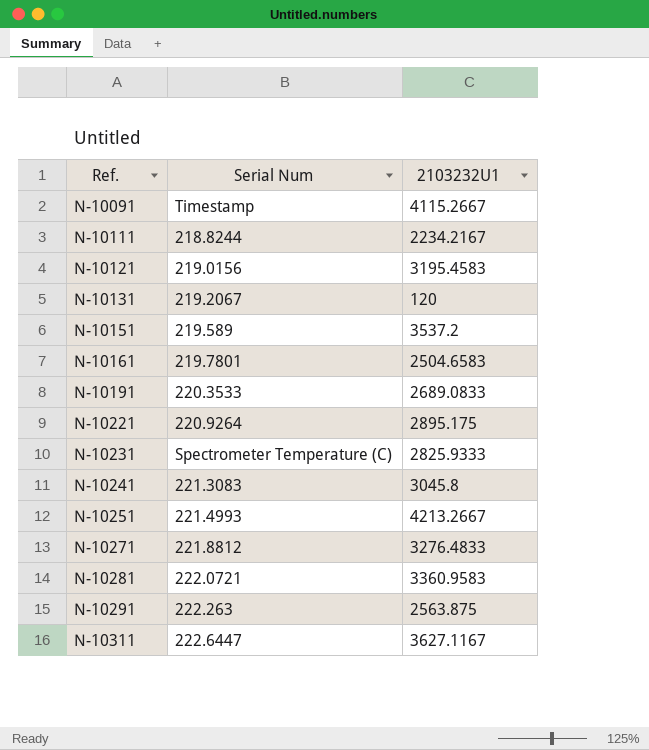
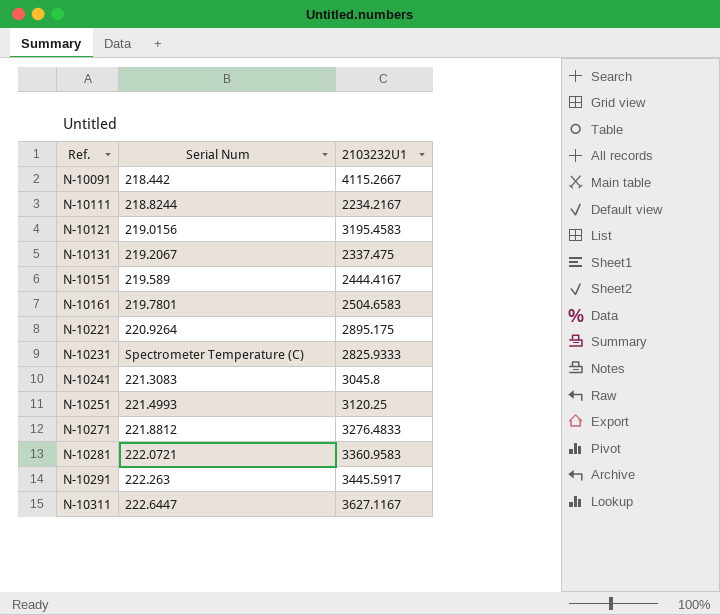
row N-10191: 220.3533 | 2689.0833 -> none
N-10091 | Serial Num: Timestamp -> 218.442
N-10131 | 2103232U1: 120 -> 2337.475
N-10151 | 2103232U1: 3537.2 -> 2444.4167
N-10251 | 2103232U1: 4213.2667 -> 3120.25
N-10291 | 2103232U1: 2563.875 -> 3445.5917

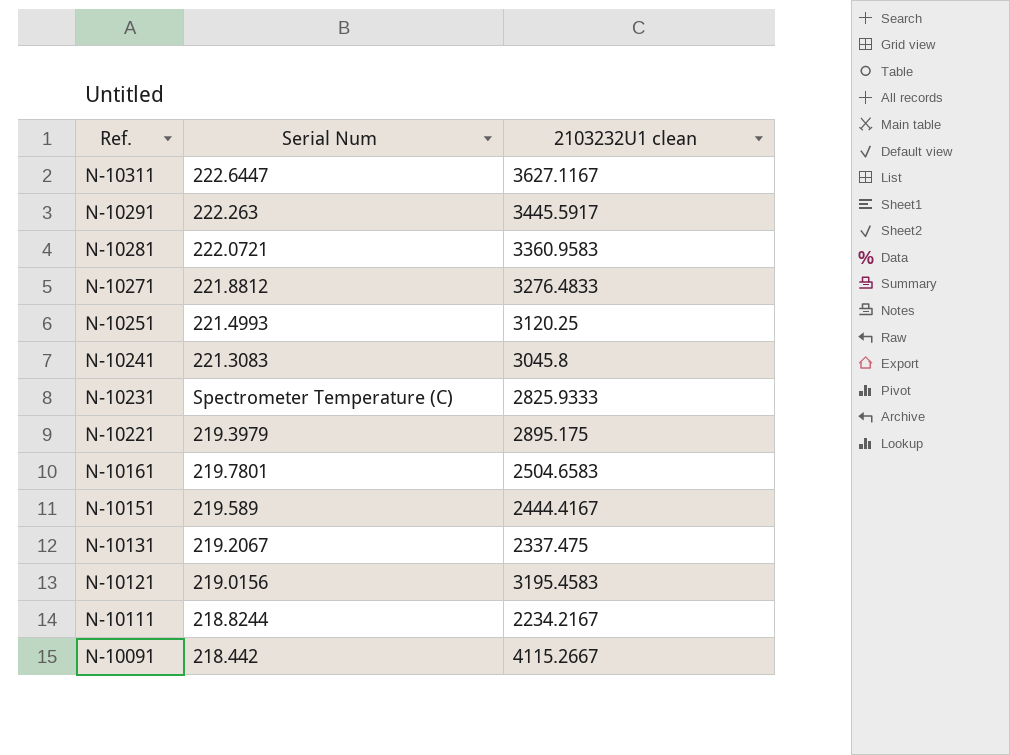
row order: Ref. ascending -> Ref. descending
column name: 2103232U1 -> 2103232U1 clean
N-10221 | Serial Num: 220.9264 -> 219.3979

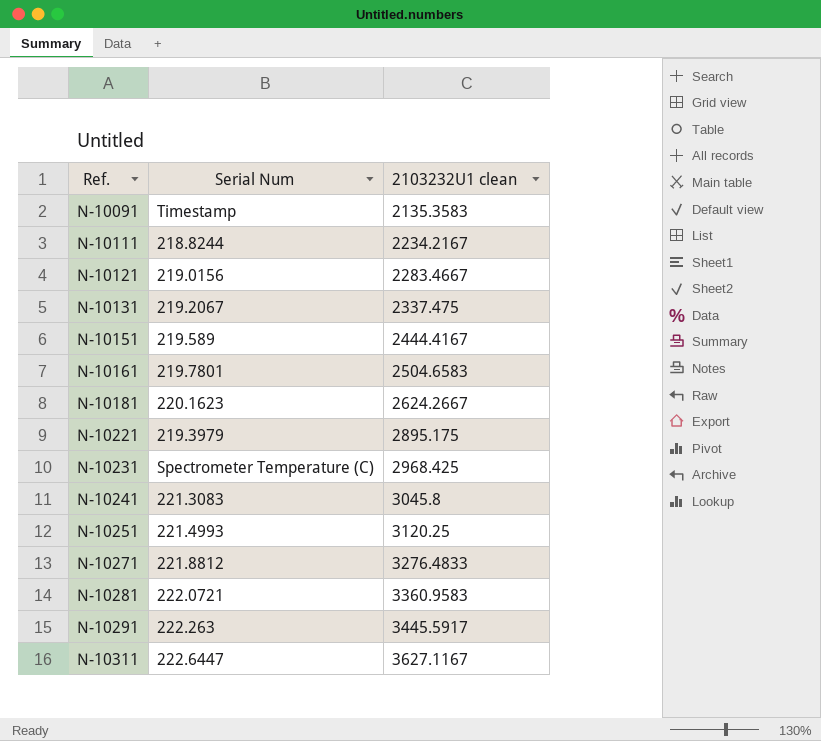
row order: Ref. descending -> Ref. ascending
N-10091 | Serial Num: 218.442 -> Timestamp
N-10091 | 2103232U1 clean: 4115.2667 -> 2135.3583
N-10121 | 2103232U1 clean: 3195.4583 -> 2283.4667
row N-10181: none -> 220.1623 | 2624.2667
N-10231 | 2103232U1 clean: 2825.9333 -> 2968.425

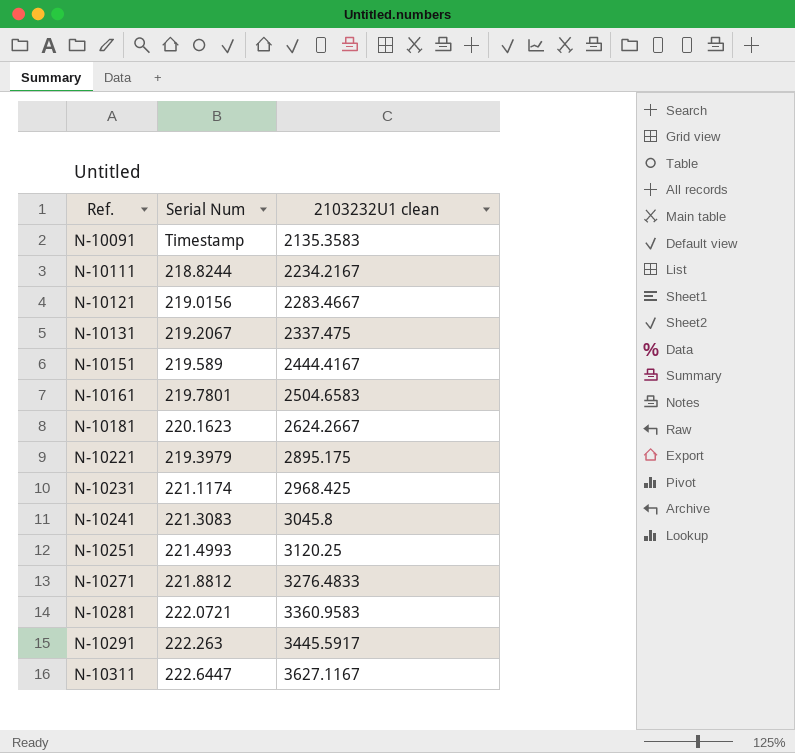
N-10231 | Serial Num: Spectrometer Temperature (C) -> 221.1174

